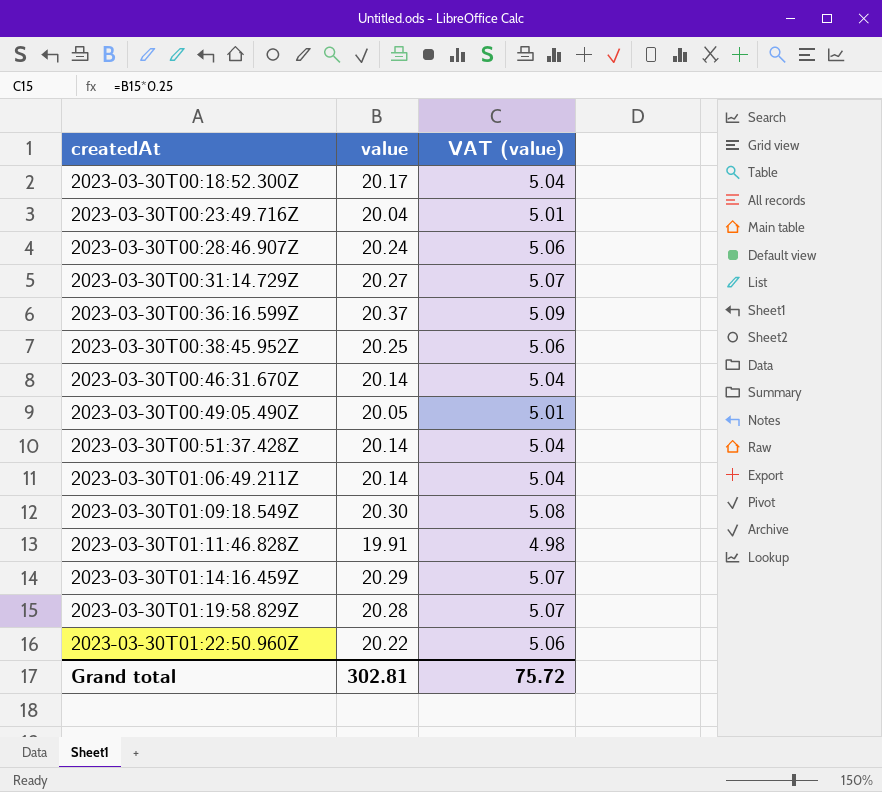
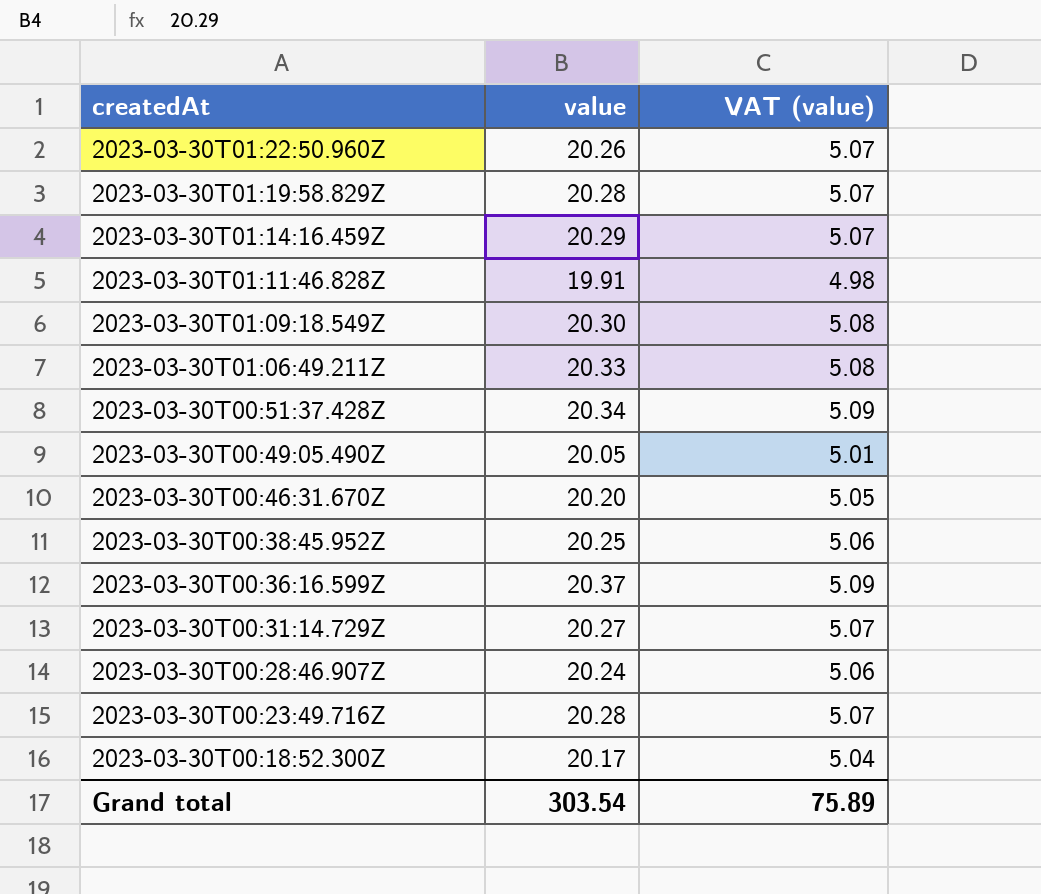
row order: createdAt ascending -> createdAt descending
2023-03-30T01:22:50.960Z | value: 20.22 -> 20.26
2023-03-30T01:22:50.960Z | VAT (value): 5.06 -> 5.07
2023-03-30T01:06:49.211Z | value: 20.14 -> 20.33
2023-03-30T01:06:49.211Z | VAT (value): 5.04 -> 5.08
2023-03-30T00:51:37.428Z | value: 20.14 -> 20.34
2023-03-30T00:51:37.428Z | VAT (value): 5.04 -> 5.09
2023-03-30T00:46:31.670Z | value: 20.14 -> 20.20
2023-03-30T00:46:31.670Z | VAT (value): 5.04 -> 5.05
2023-03-30T00:23:49.716Z | value: 20.04 -> 20.28
2023-03-30T00:23:49.716Z | VAT (value): 5.01 -> 5.07
Grand total | value: 302.81 -> 303.54
Grand total | VAT (value): 75.72 -> 75.89

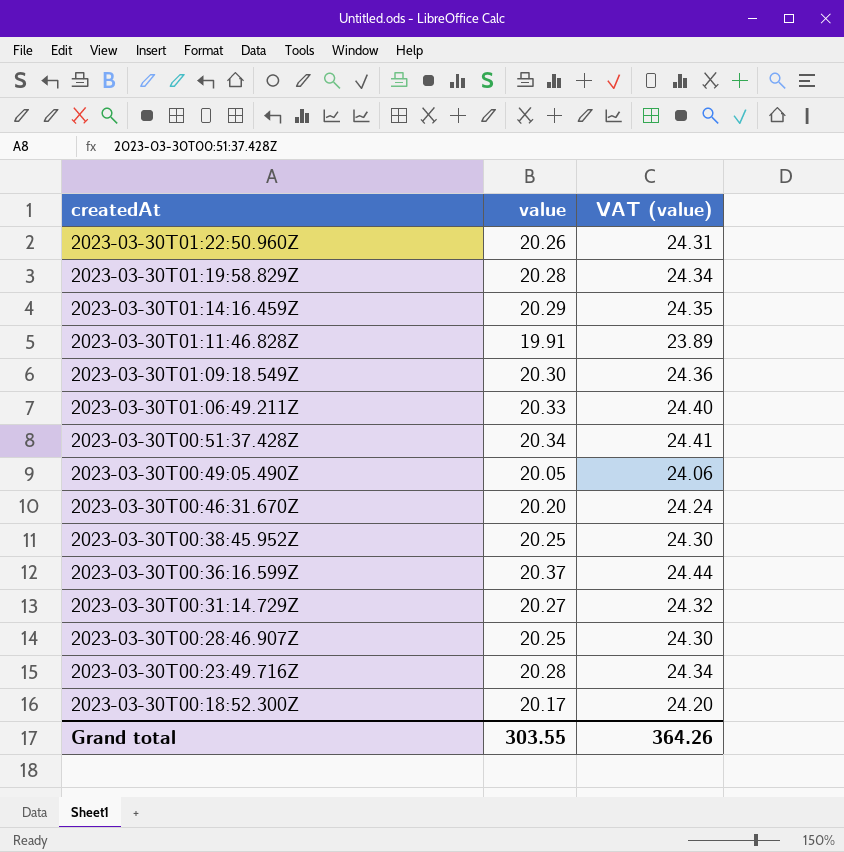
column VAT (value) | formula: [value] * 0.25 -> [value] * 1.2
2023-03-30T00:28:46.907Z | value: 20.24 -> 20.25
Grand total | value: 303.54 -> 303.55
Grand total | VAT (value): 75.89 -> 364.26

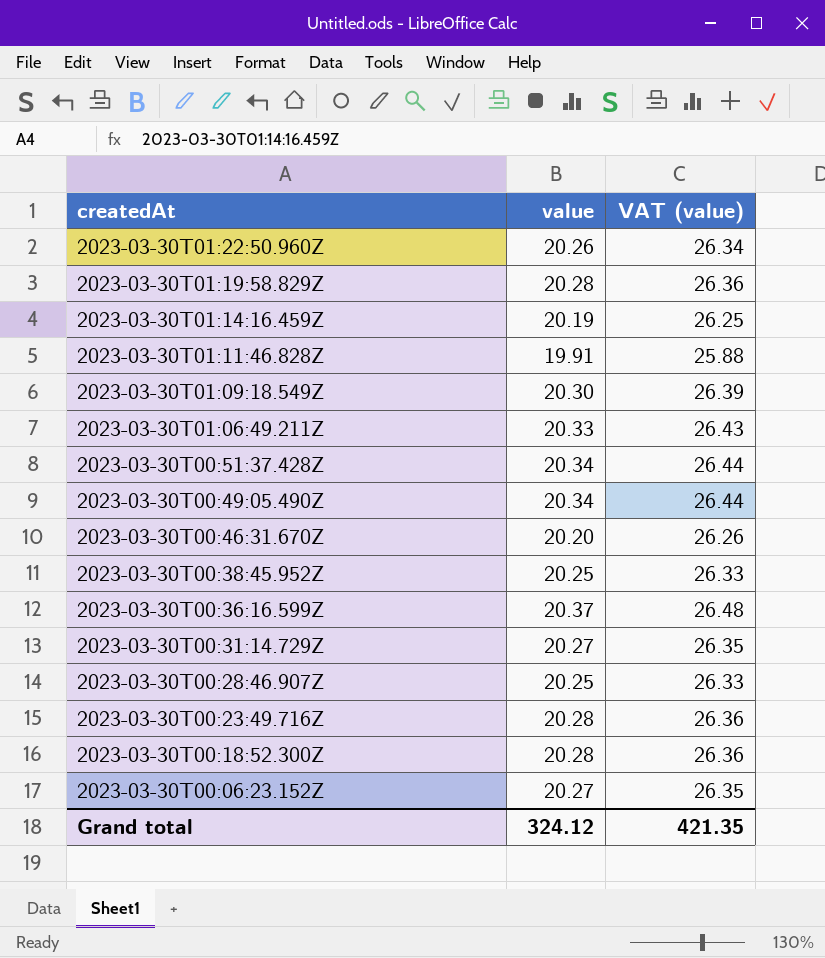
column VAT (value) | formula: [value] * 1.2 -> [value] * 1.3
2023-03-30T01:14:16.459Z | value: 20.29 -> 20.19
2023-03-30T00:49:05.490Z | value: 20.05 -> 20.34
2023-03-30T00:18:52.300Z | value: 20.17 -> 20.28
row 2023-03-30T00:06:23.152Z: none -> 20.27 | 26.35
Grand total | value: 303.55 -> 324.12
Grand total | VAT (value): 364.26 -> 421.35

